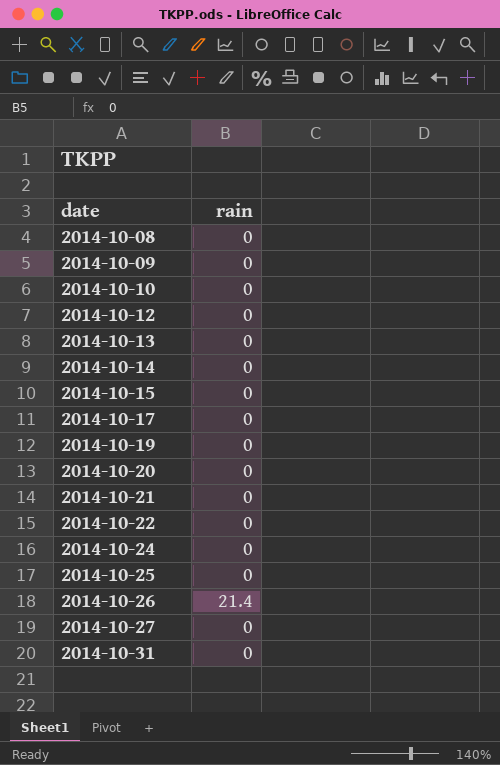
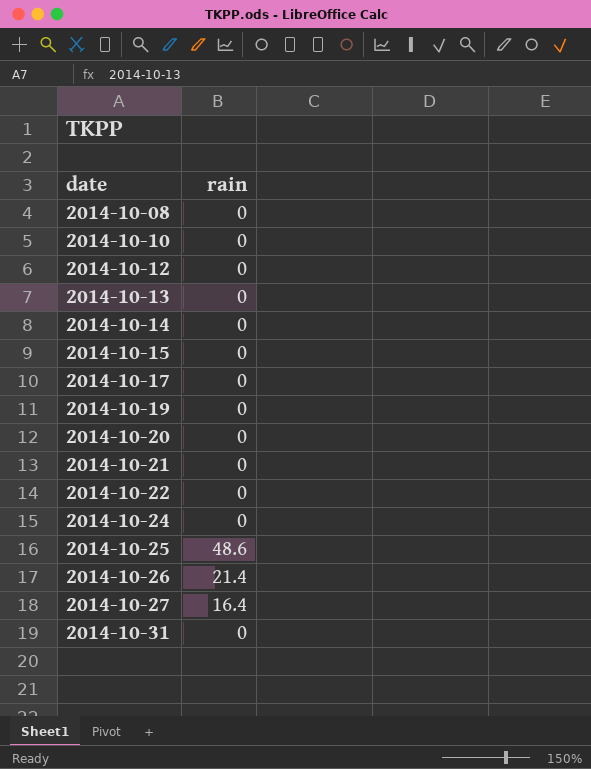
row 2014-10-09: 0 -> none
2014-10-25 | rain: 0 -> 48.6
2014-10-27 | rain: 0 -> 16.4

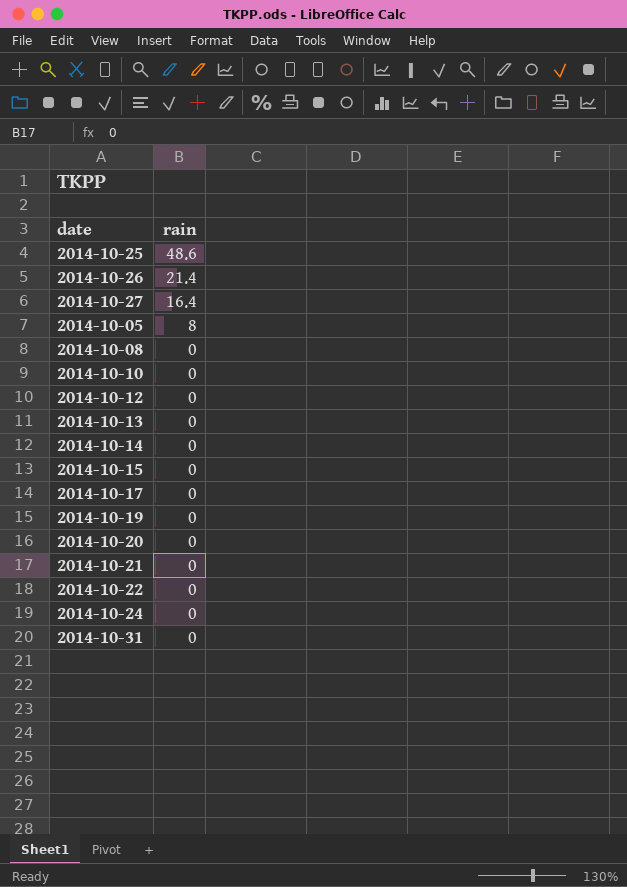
row order: date ascending -> rain descending
row 2014-10-05: none -> 8

